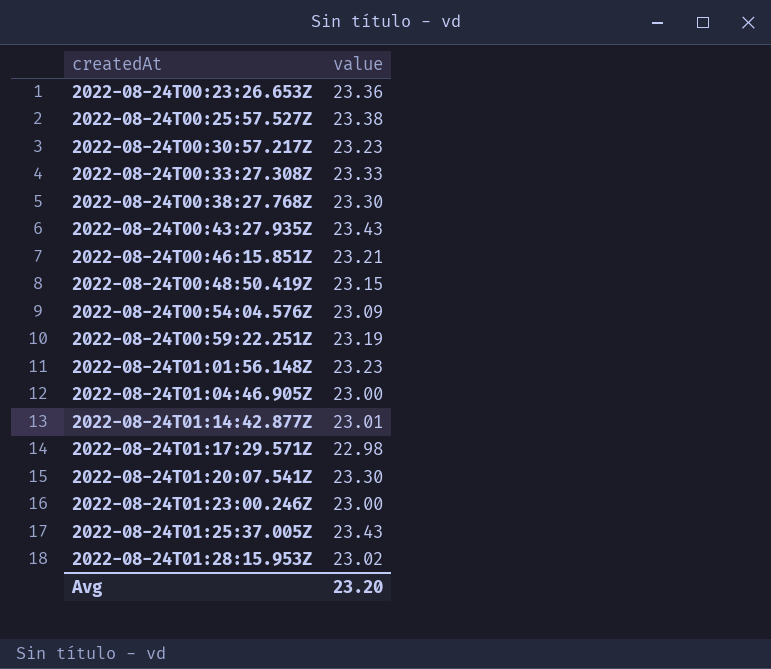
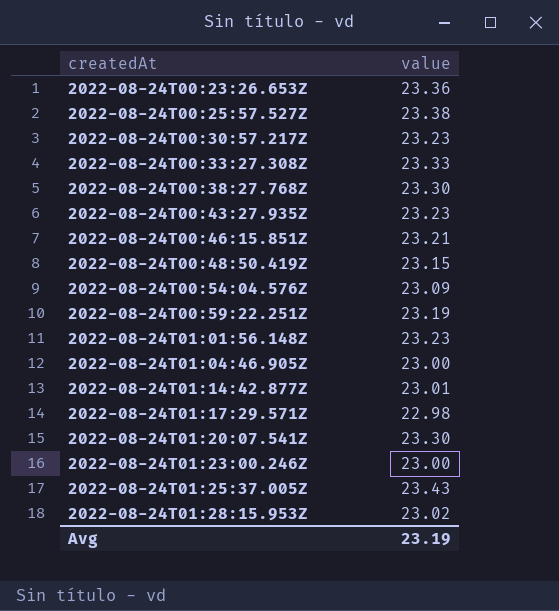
2022-08-24T00:43:27.935Z | value: 23.43 -> 23.23
Avg | value: 23.20 -> 23.19

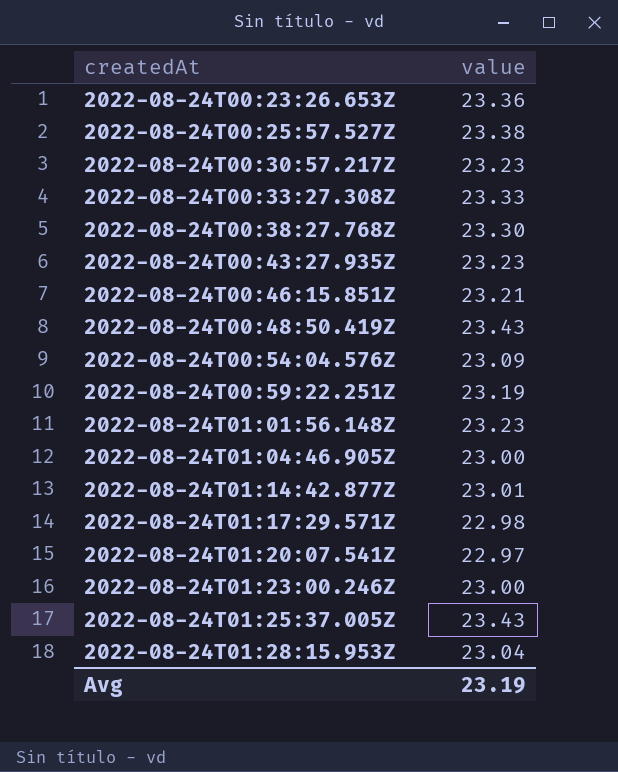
2022-08-24T00:48:50.419Z | value: 23.15 -> 23.43
2022-08-24T01:20:07.541Z | value: 23.30 -> 22.97
2022-08-24T01:28:15.953Z | value: 23.02 -> 23.04

